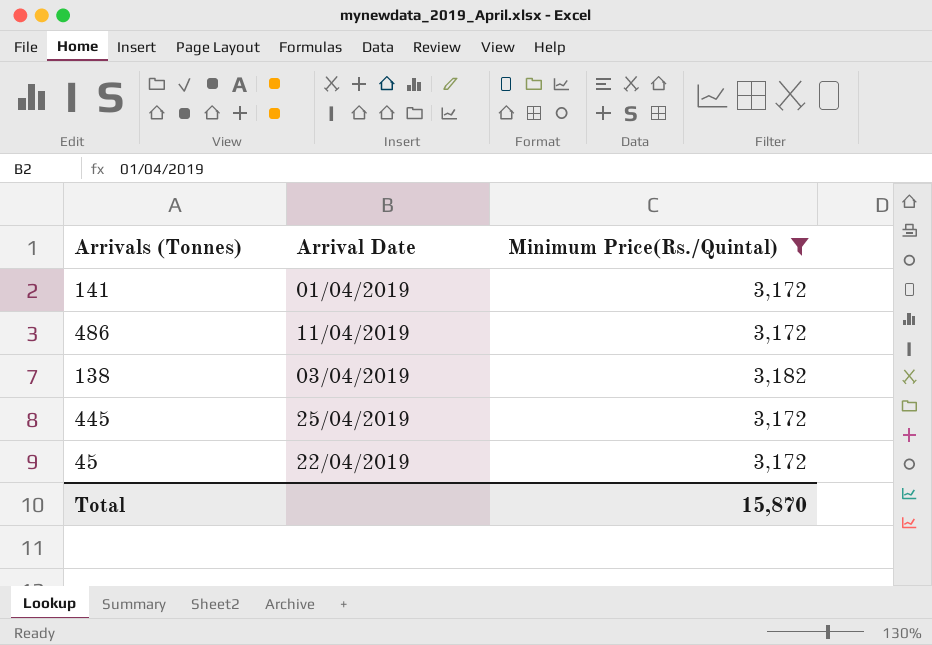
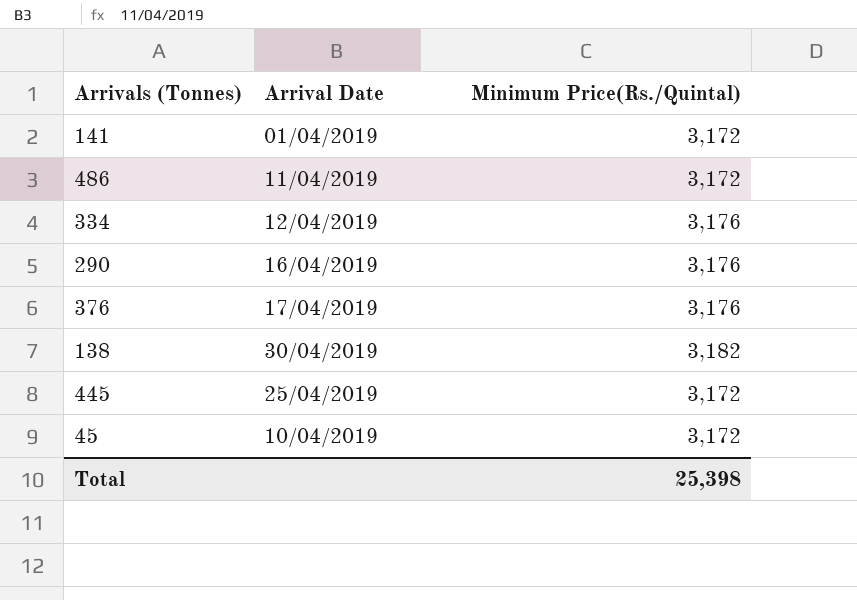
filter: Minimum Price(Rs./Quintal) != 3,176 -> none
138 | Arrival Date: 03/04/2019 -> 30/04/2019
45 | Arrival Date: 22/04/2019 -> 10/04/2019
Total | Minimum Price(Rs./Quintal): 15,870 -> 25,398

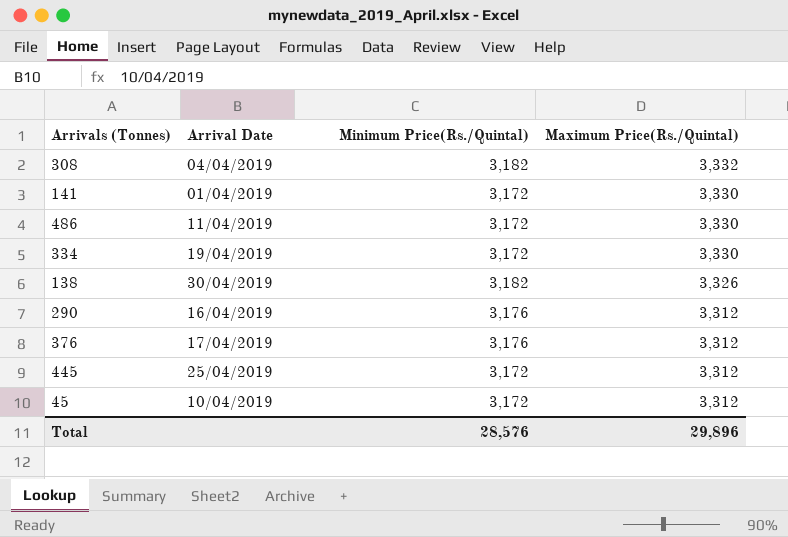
row order: none -> Maximum Price(Rs./Quintal) descending
column Maximum Price(Rs./Quintal) | position: none -> 4
row 308: none -> 04/04/2019 | 3,182 | 3,332
334 | Arrival Date: 12/04/2019 -> 19/04/2019
334 | Minimum Price(Rs./Quintal): 3,176 -> 3,172
Total | Minimum Price(Rs./Quintal): 25,398 -> 28,576

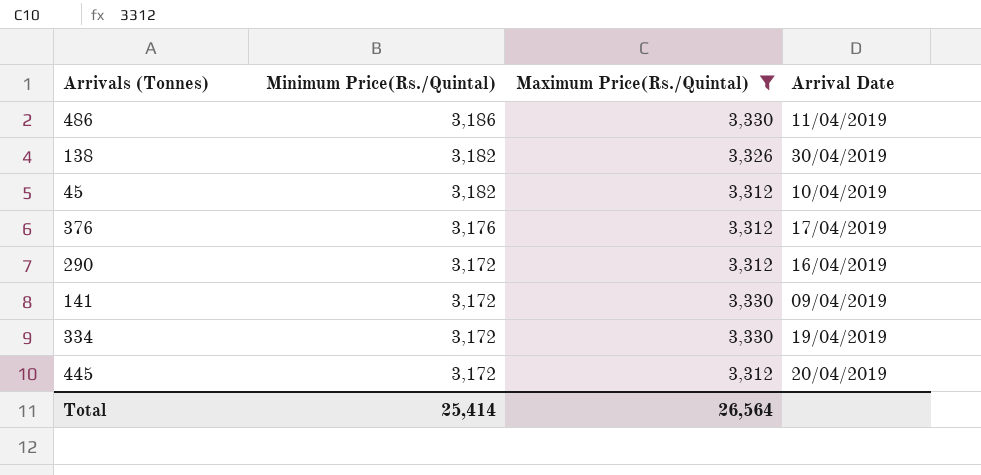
filter: none -> Maximum Price(Rs./Quintal) != 3,332
row order: Maximum Price(Rs./Quintal) descending -> Minimum Price(Rs./Quintal) descending
column Arrival Date | position: 2 -> 4
486 | Minimum Price(Rs./Quintal): 3,172 -> 3,186
45 | Minimum Price(Rs./Quintal): 3,172 -> 3,182
290 | Minimum Price(Rs./Quintal): 3,176 -> 3,172
141 | Arrival Date: 01/04/2019 -> 09/04/2019
445 | Arrival Date: 25/04/2019 -> 20/04/2019
Total | Minimum Price(Rs./Quintal): 28,576 -> 25,414
Total | Maximum Price(Rs./Quintal): 29,896 -> 26,564

